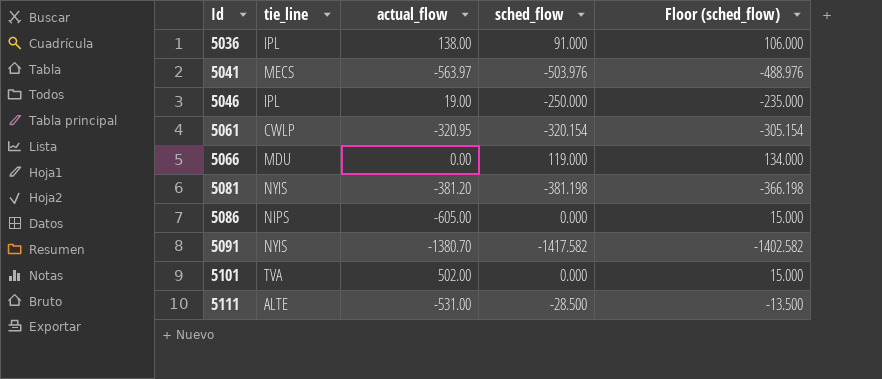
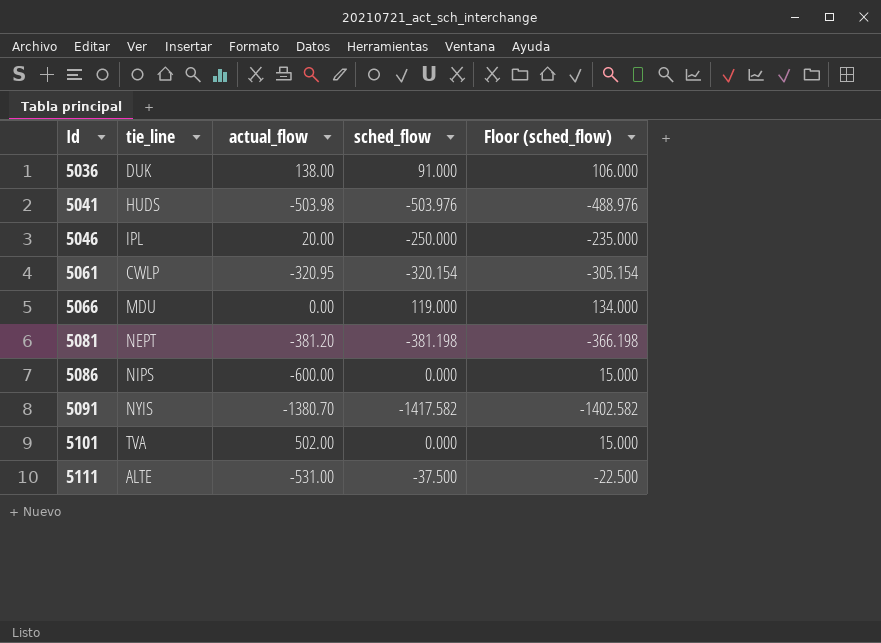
5036 | tie_line: IPL -> DUK
5041 | tie_line: MECS -> HUDS
5041 | actual_flow: -563.97 -> -503.98
5046 | actual_flow: 19.00 -> 20.00
5081 | tie_line: NYIS -> NEPT
5086 | actual_flow: -605.00 -> -600.00
5111 | sched_flow: -28.500 -> -37.500
5111 | Floor (sched_flow): -13.500 -> -22.500

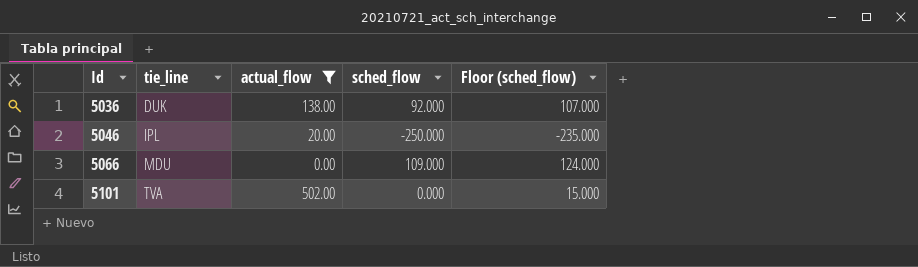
filter: none -> actual_flow >= 0.00
5036 | sched_flow: 91.000 -> 92.000
5036 | Floor (sched_flow): 106.000 -> 107.000
5066 | sched_flow: 119.000 -> 109.000
5066 | Floor (sched_flow): 134.000 -> 124.000

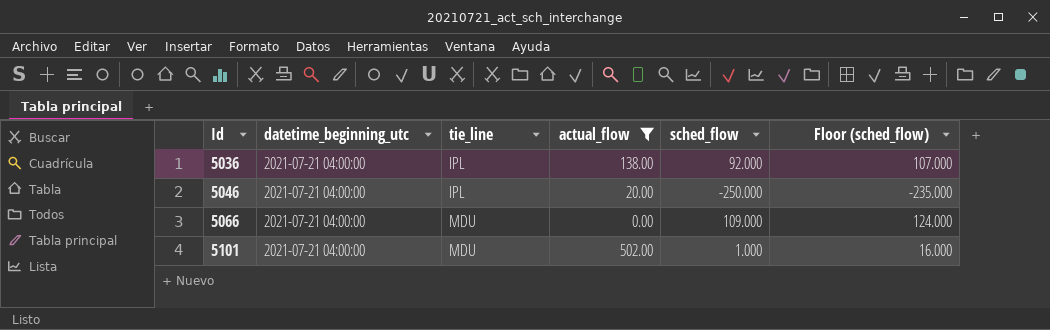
column datetime_beginning_utc | position: none -> 2
5036 | tie_line: DUK -> IPL
5101 | tie_line: TVA -> MDU
5101 | sched_flow: 0.000 -> 1.000
5101 | Floor (sched_flow): 15.000 -> 16.000

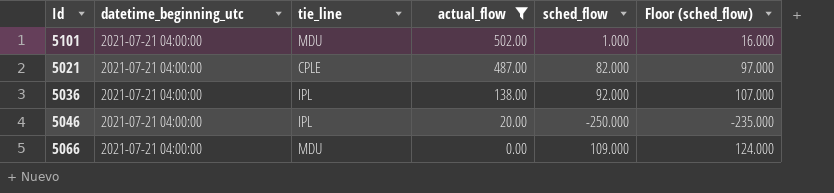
row order: Id ascending -> actual_flow descending
row 5021: none -> 2021-07-21 04:00:00 | CPLE | 487.00 | 82.000 | 97.000

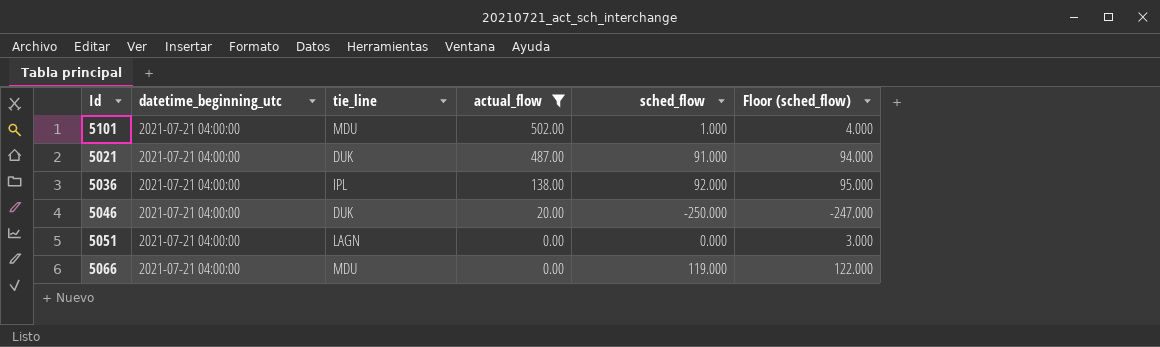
column Floor (sched_flow) | formula: [sched_flow] + 15 -> [sched_flow] + 3
5021 | tie_line: CPLE -> DUK
5021 | sched_flow: 82.000 -> 91.000
5046 | tie_line: IPL -> DUK
row 5051: none -> 2021-07-21 04:00:00 | LAGN | 0.00 | 0.000 | 3.000
5066 | sched_flow: 109.000 -> 119.000

